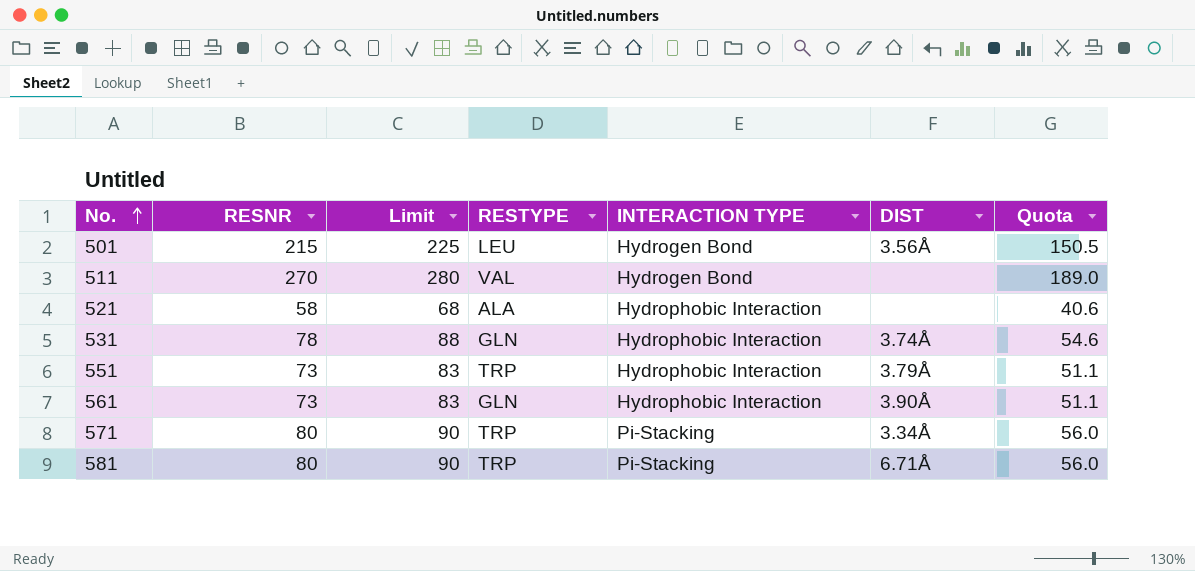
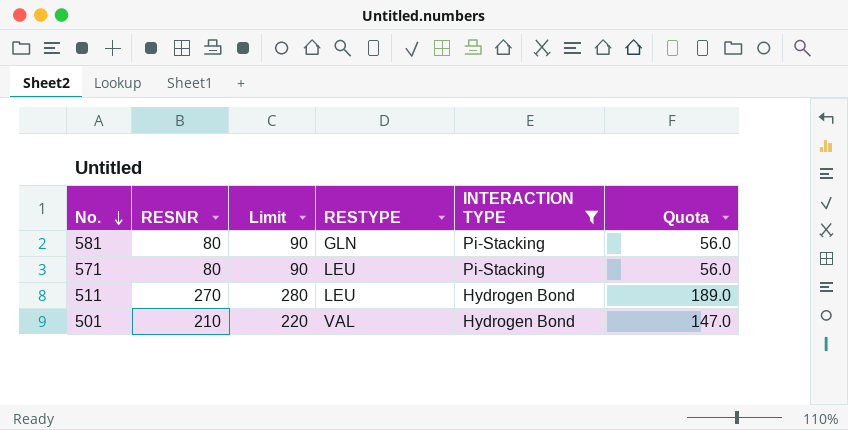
filter: none -> INTERACTION TYPE != Hydrophobic Interaction
row order: No. ascending -> No. descending
column DIST | position: 6 -> none
581 | RESTYPE: TRP -> GLN
571 | RESTYPE: TRP -> LEU
511 | RESTYPE: VAL -> LEU
501 | RESNR: 215 -> 210
501 | Limit: 225 -> 220
501 | RESTYPE: LEU -> VAL
501 | Quota: 150.5 -> 147.0

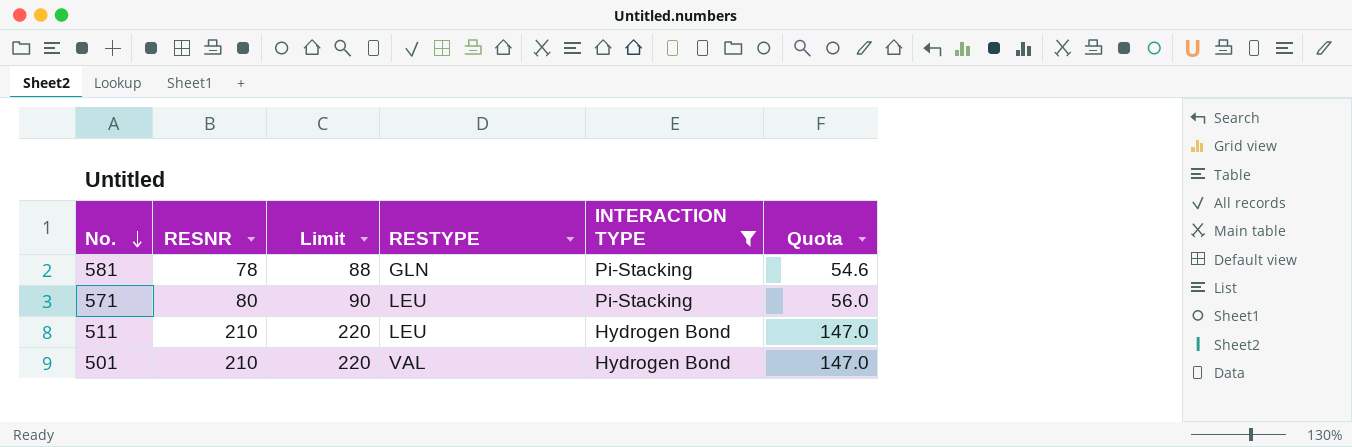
581 | RESNR: 80 -> 78
581 | Limit: 90 -> 88
581 | Quota: 56.0 -> 54.6
511 | RESNR: 270 -> 210
511 | Limit: 280 -> 220
511 | Quota: 189.0 -> 147.0

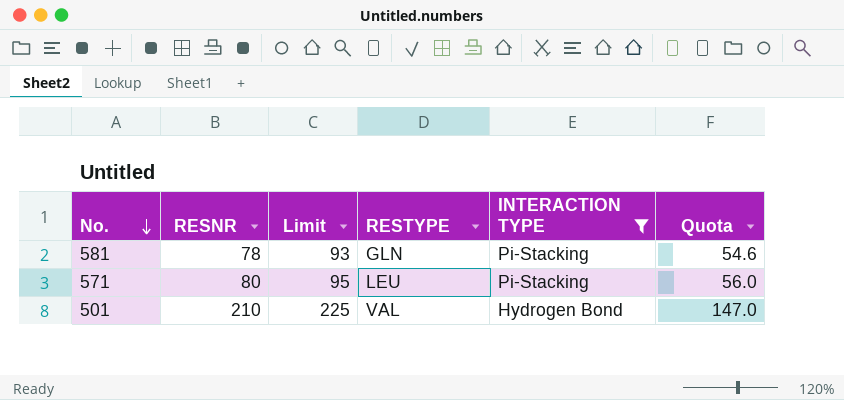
column Limit | formula: [RESNR] + 10 -> [RESNR] + 15
row 511: 210 | 220 | LEU | Hydrogen Bond | 147.0 -> none

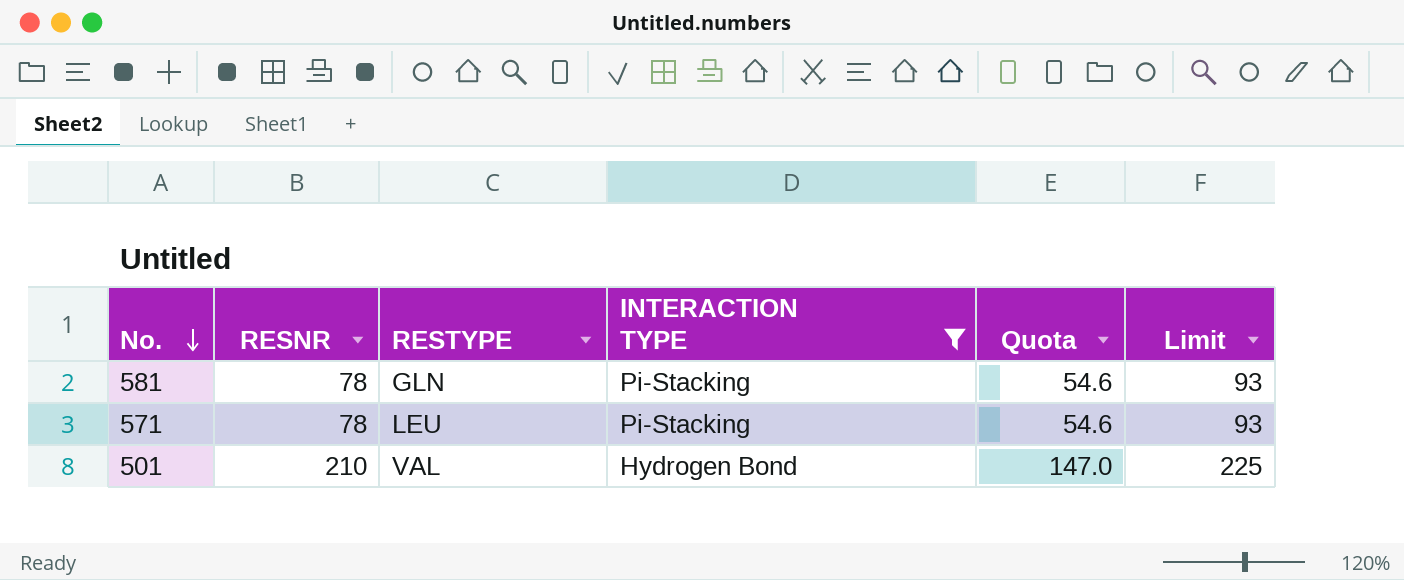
column Limit | position: 3 -> 6
571 | RESNR: 80 -> 78
571 | Quota: 56.0 -> 54.6
571 | Limit: 95 -> 93

